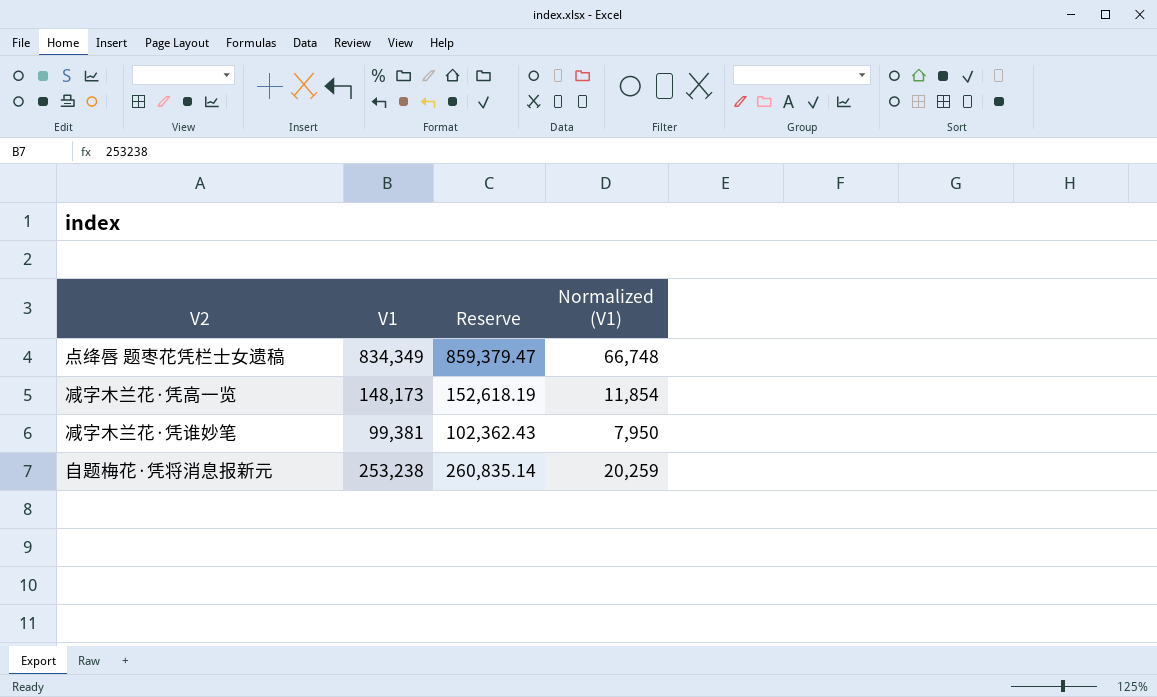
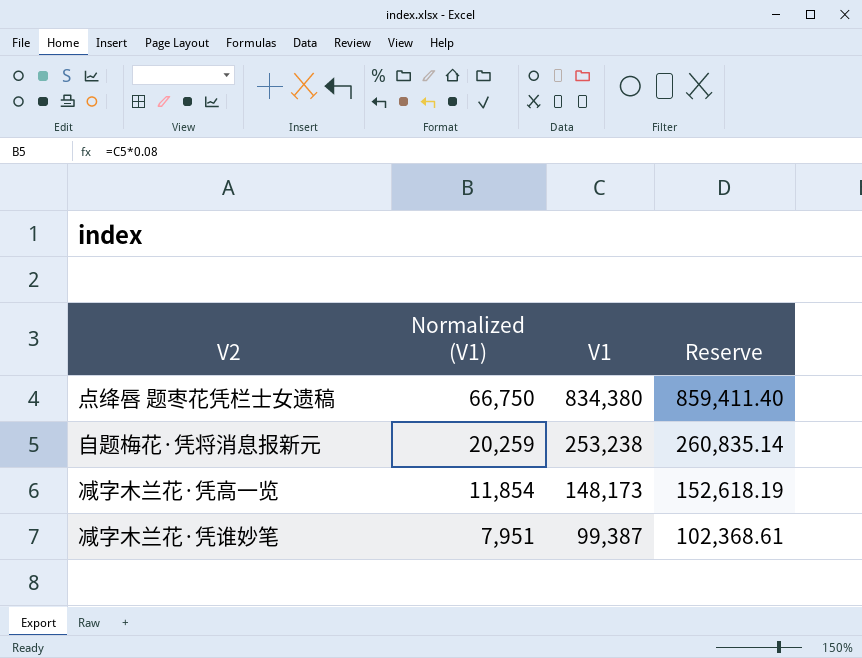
row order: none -> Normalized (V1) descending
column Normalized (V1) | position: 4 -> 2
点绛唇 题枣花凭栏士女遗稿 | Normalized (V1): 66,748 -> 66,750
点绛唇 题枣花凭栏士女遗稿 | V1: 834,349 -> 834,380
点绛唇 题枣花凭栏士女遗稿 | Reserve: 859,379.47 -> 859,411.40
减字木兰花·凭谁妙笔 | Normalized (V1): 7,950 -> 7,951
减字木兰花·凭谁妙笔 | V1: 99,381 -> 99,387
减字木兰花·凭谁妙笔 | Reserve: 102,362.43 -> 102,368.61

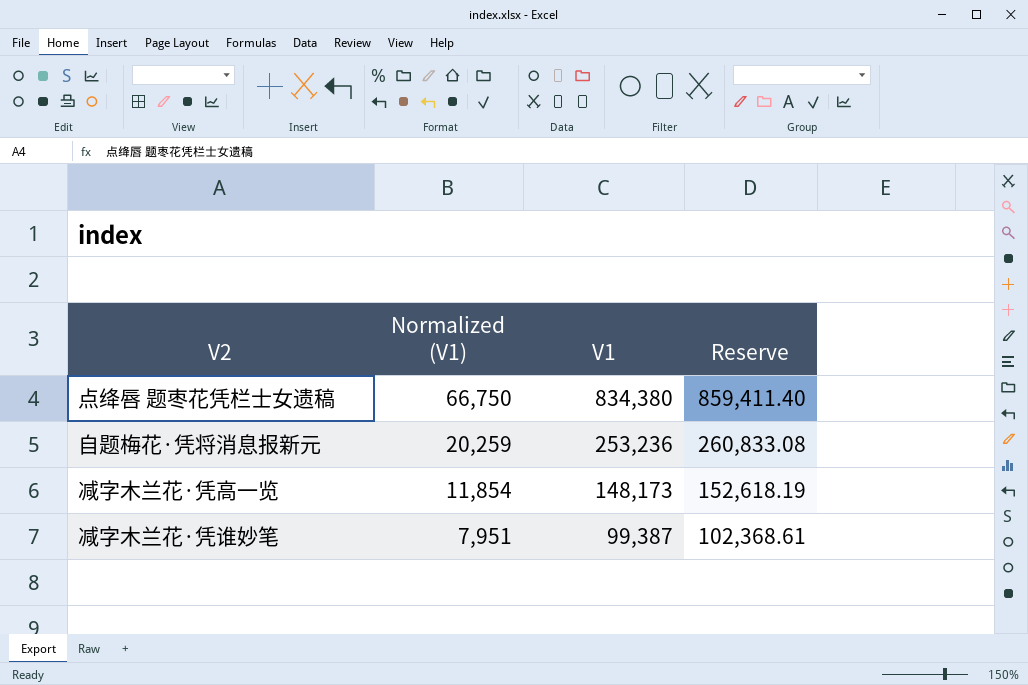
自题梅花·凭将消息报新元 | V1: 253,238 -> 253,236
自题梅花·凭将消息报新元 | Reserve: 260,835.14 -> 260,833.08

